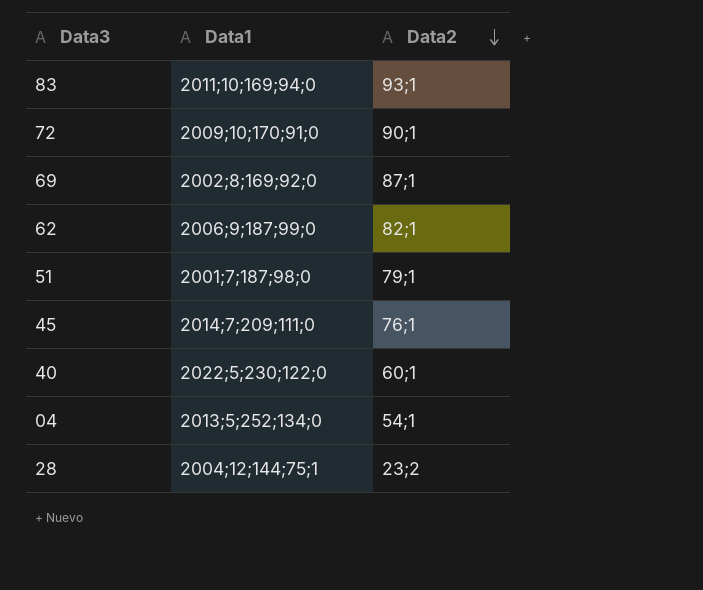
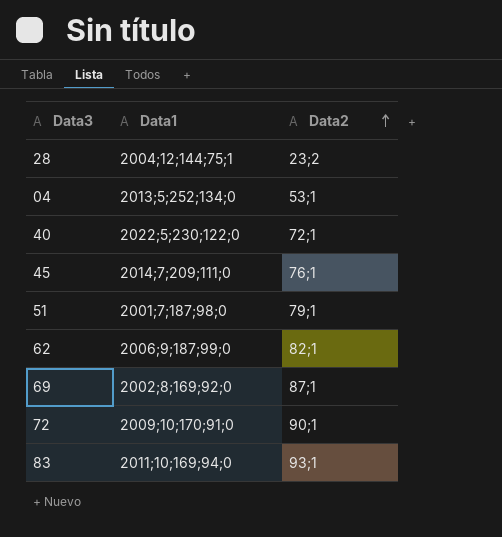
row order: Data2 descending -> Data2 ascending
04 | Data2: 54;1 -> 53;1
40 | Data2: 60;1 -> 72;1

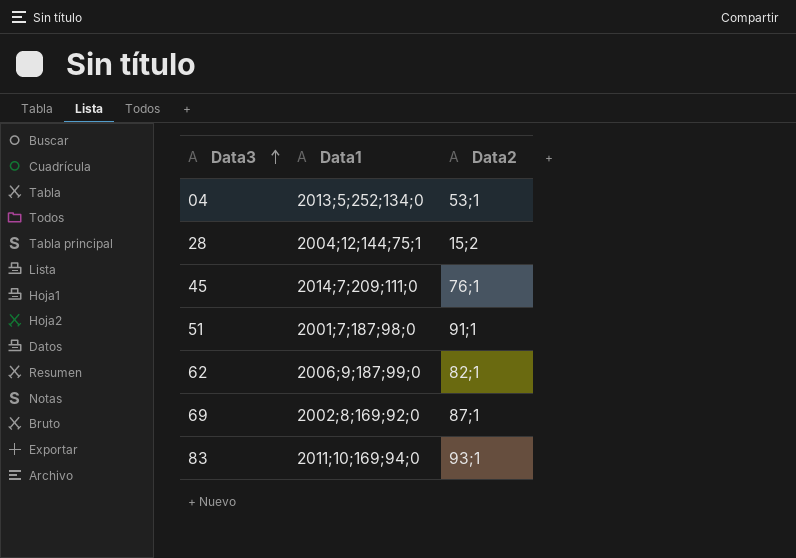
row order: Data2 ascending -> Data3 ascending
row 40: 2022;5;230;122;0 | 72;1 -> none
row 72: 2009;10;170;91;0 | 90;1 -> none
28 | Data2: 23;2 -> 15;2
51 | Data2: 79;1 -> 91;1

